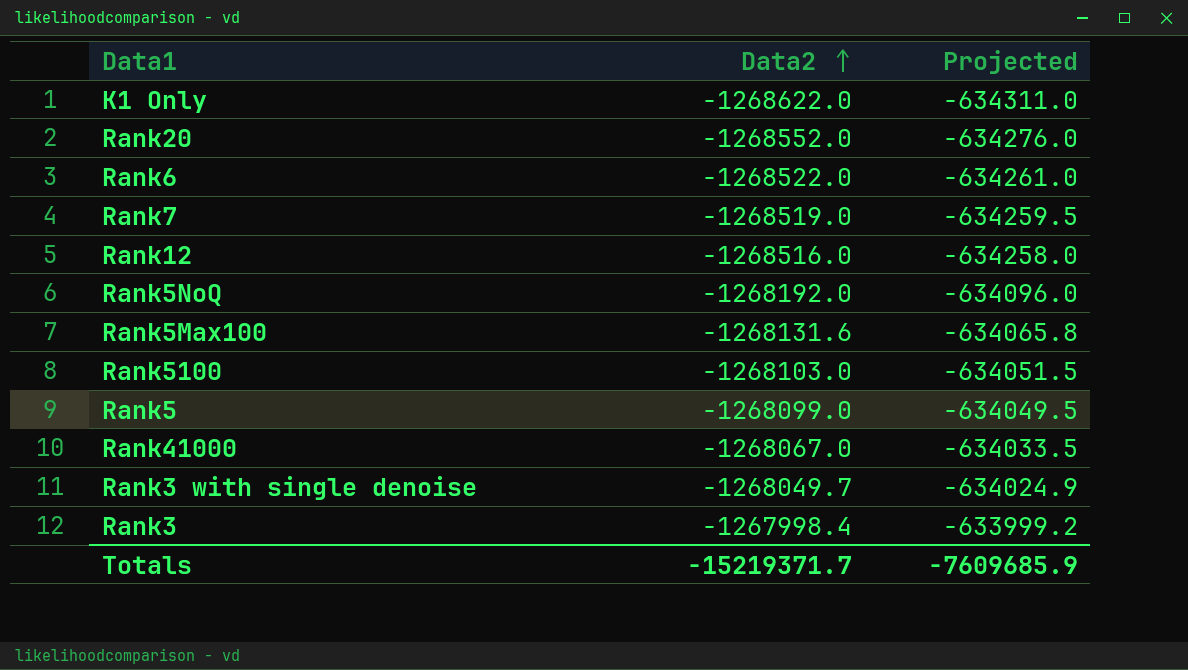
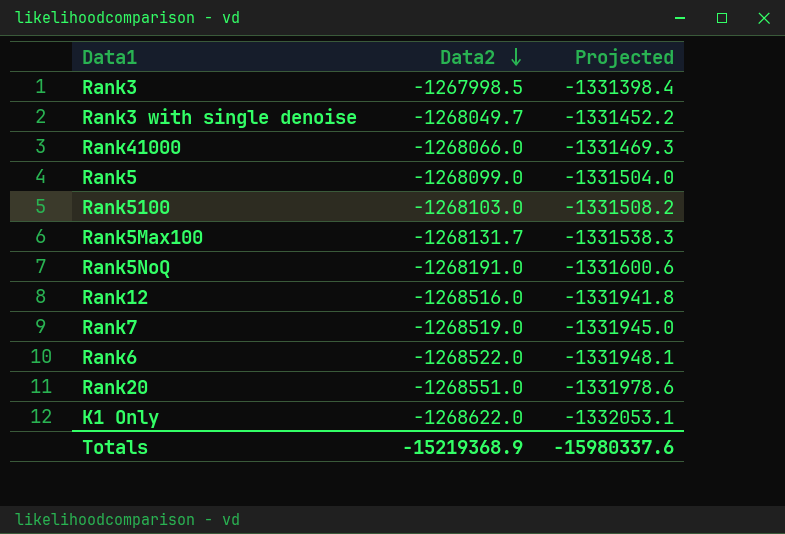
row order: Data2 ascending -> Data2 descending
column Projected | formula: [Data2] * 0.5 -> [Data2] * 1.05
Rank3 | Data2: -1267998.4 -> -1267998.5
Rank41000 | Data2: -1268067.0 -> -1268066.0
Rank5Max100 | Data2: -1268131.6 -> -1268131.7
Rank5NoQ | Data2: -1268192.0 -> -1268191.0
Rank20 | Data2: -1268552.0 -> -1268551.0
Totals | Data2: -15219371.7 -> -15219368.9
Totals | Projected: -7609685.9 -> -15980337.6

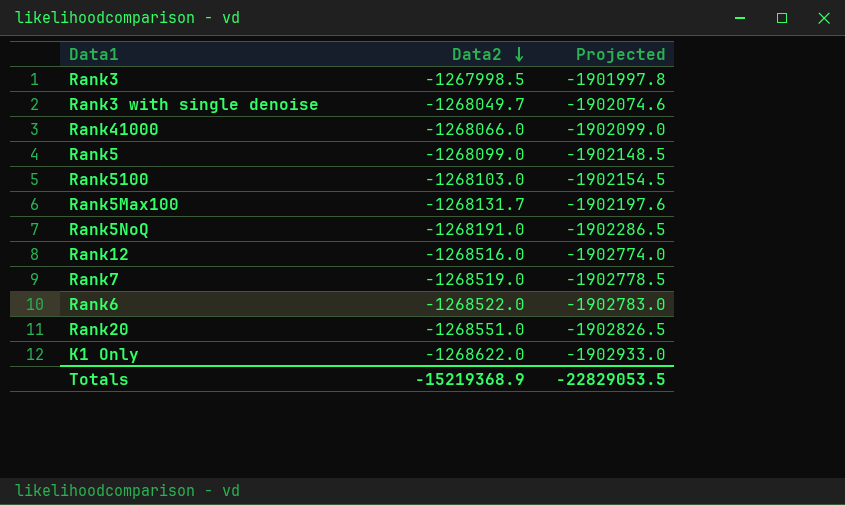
column Projected | formula: [Data2] * 1.05 -> [Data2] * 1.5
Totals | Projected: -15980337.6 -> -22829053.5

